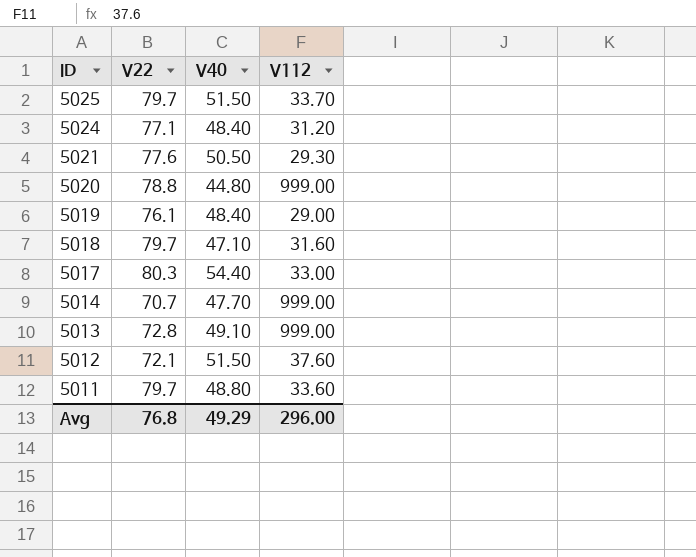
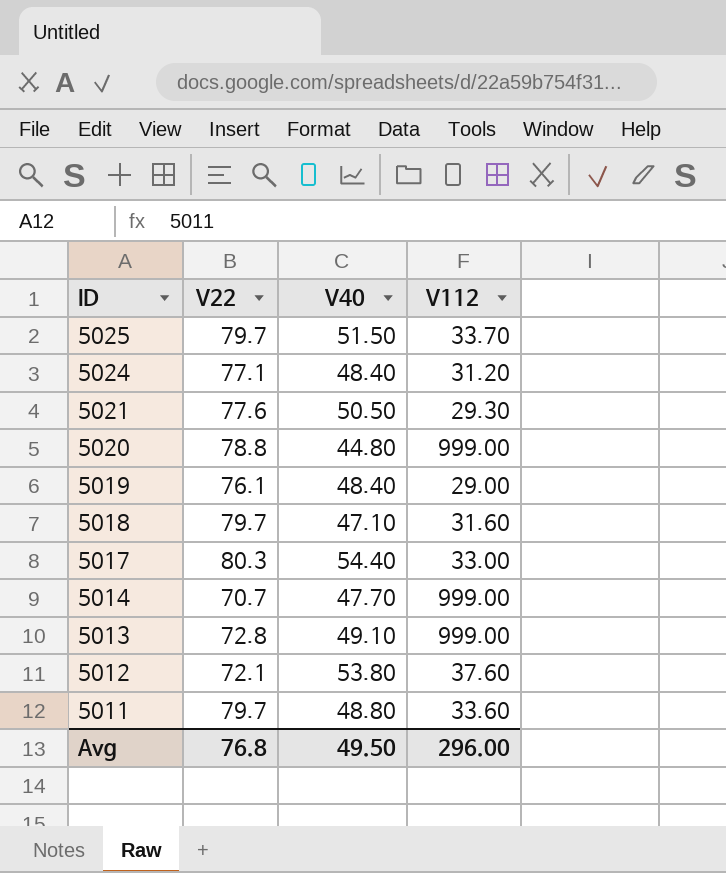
5012 | V40: 51.50 -> 53.80
Avg | V40: 49.29 -> 49.50

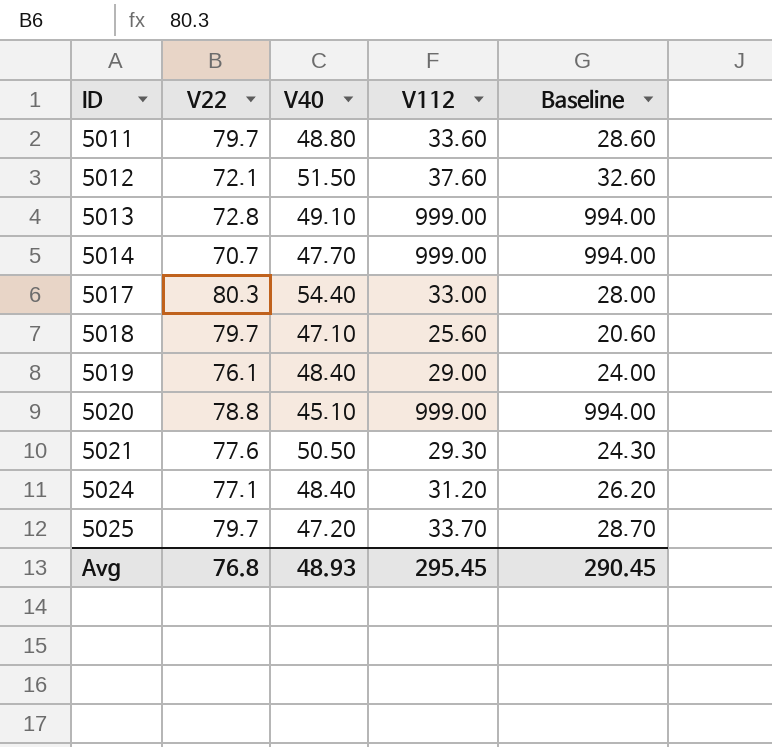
row order: ID descending -> ID ascending
column Baseline | formula: none -> [V112] - 5
5012 | V40: 53.80 -> 51.50
5018 | V112: 31.60 -> 25.60
5020 | V40: 44.80 -> 45.10
5025 | V40: 51.50 -> 47.20
Avg | V40: 49.50 -> 48.93
Avg | V112: 296.00 -> 295.45

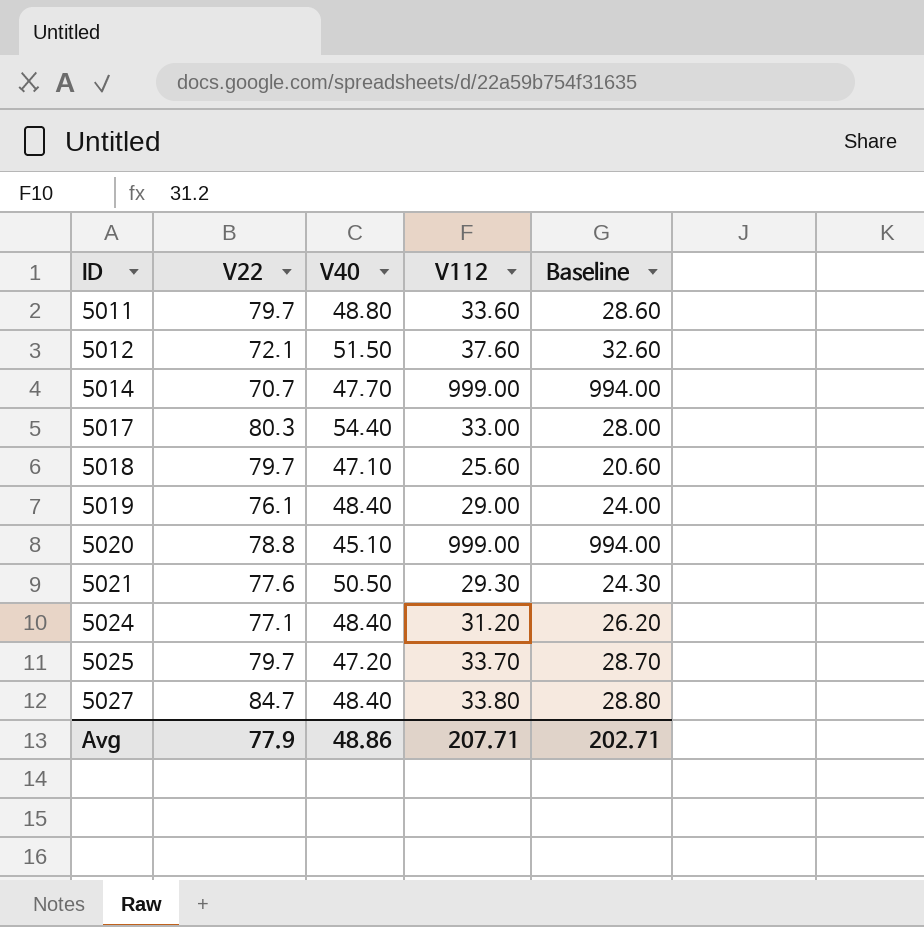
row 5013: 72.8 | 49.10 | 999.00 | 994.00 -> none
row 5027: none -> 84.7 | 48.40 | 33.80 | 28.80
Avg | V22: 76.8 -> 77.9
Avg | V40: 48.93 -> 48.86
Avg | V112: 295.45 -> 207.71
Avg | Baseline: 290.45 -> 202.71

